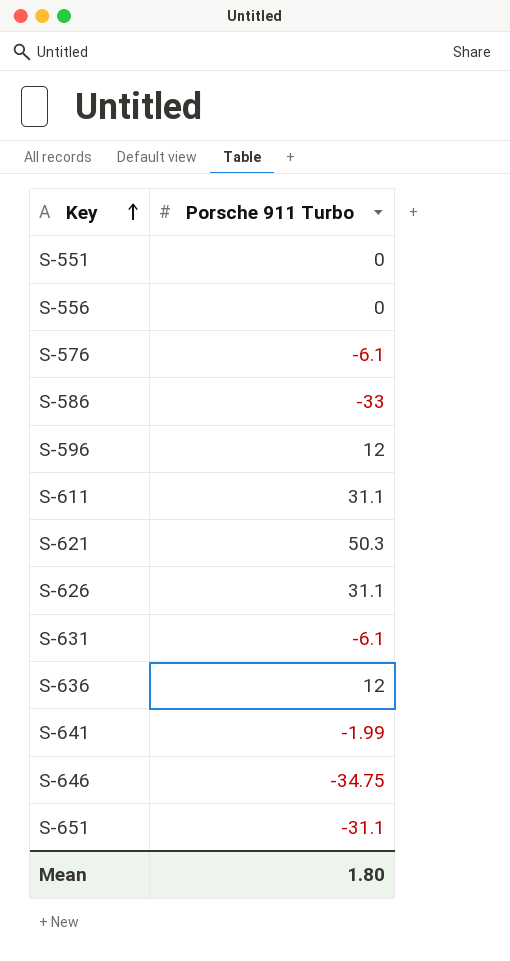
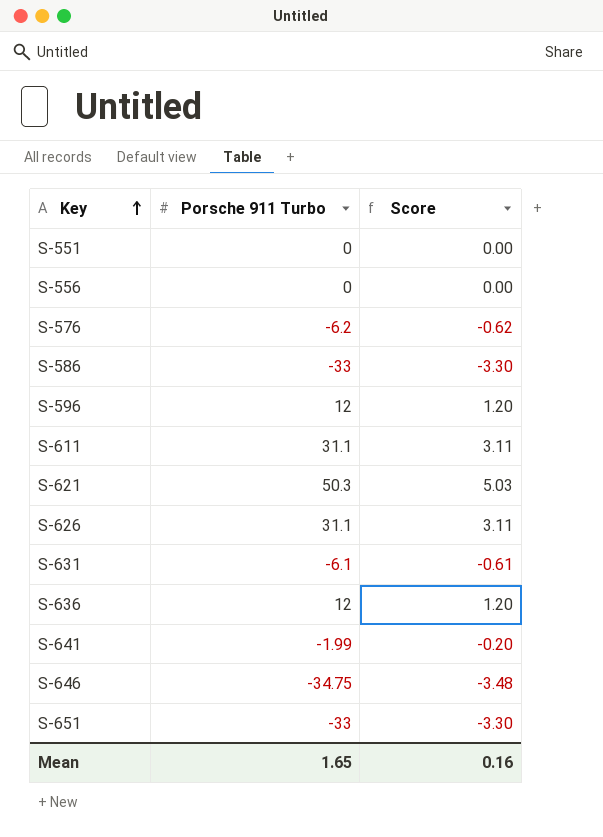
column Score | formula: none -> [Porsche 911 Turbo] * 0.1
S-576 | Porsche 911 Turbo: -6.1 -> -6.2
S-651 | Porsche 911 Turbo: -31.1 -> -33
Mean | Porsche 911 Turbo: 1.80 -> 1.65

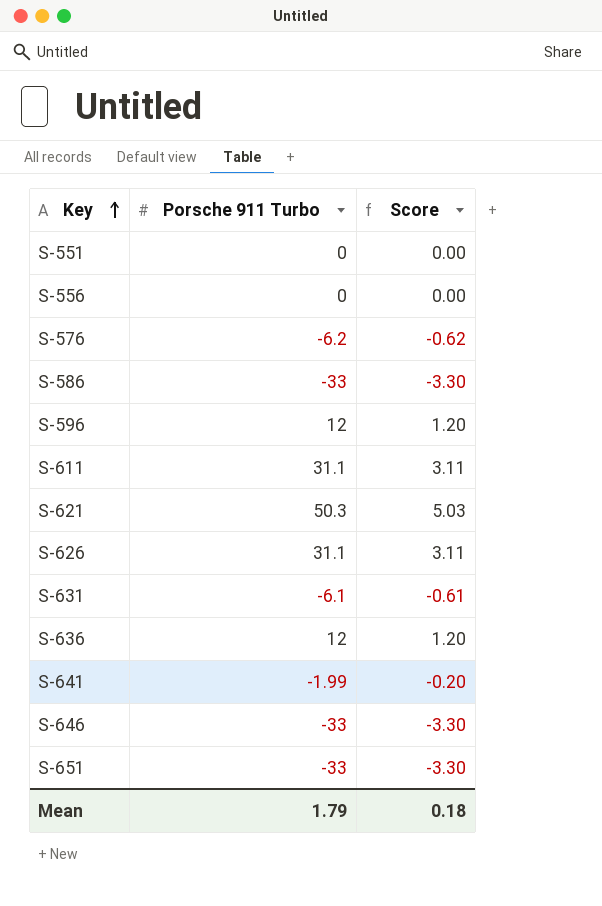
S-646 | Porsche 911 Turbo: -34.75 -> -33
S-646 | Score: -3.48 -> -3.30
Mean | Porsche 911 Turbo: 1.65 -> 1.79
Mean | Score: 0.16 -> 0.18

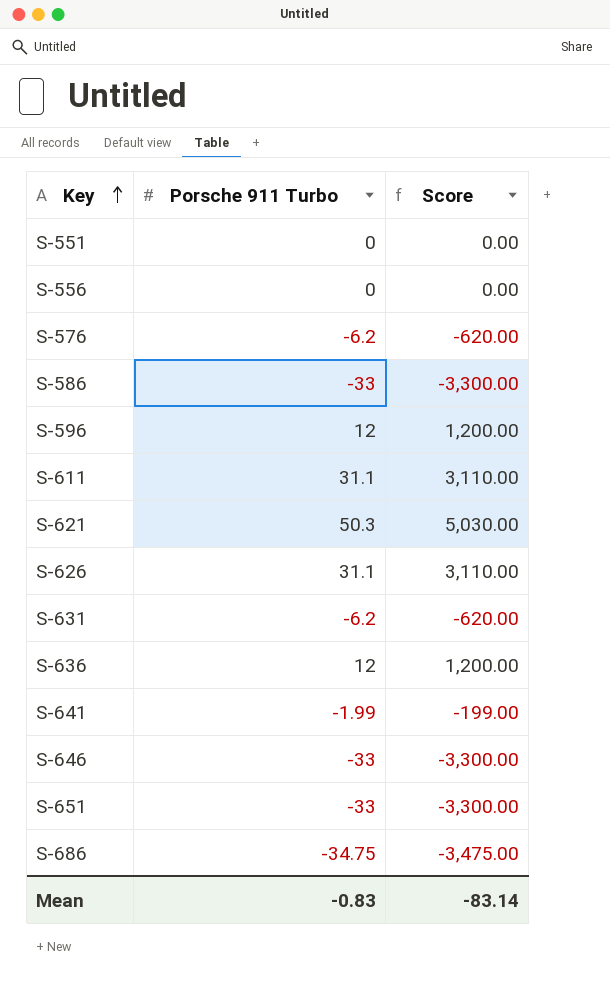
column Score | formula: [Porsche 911 Turbo] * 0.1 -> [Porsche 911 Turbo] * 100
S-631 | Porsche 911 Turbo: -6.1 -> -6.2
row S-686: none -> -34.75 | -3,475.00
Mean | Porsche 911 Turbo: 1.79 -> -0.83
Mean | Score: 0.18 -> -83.14

